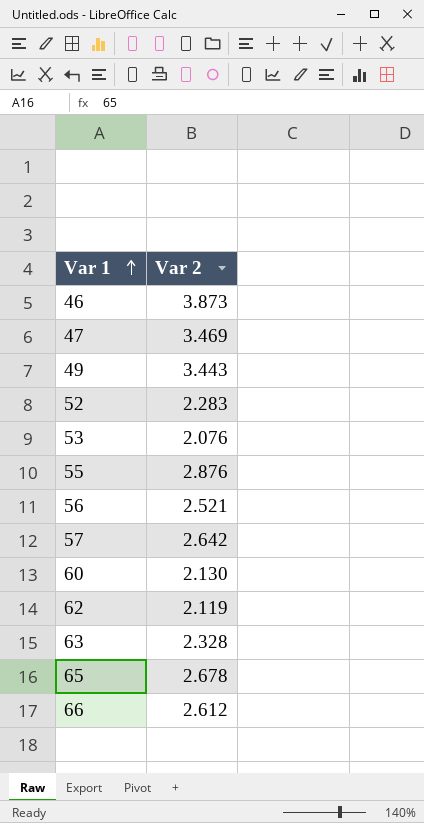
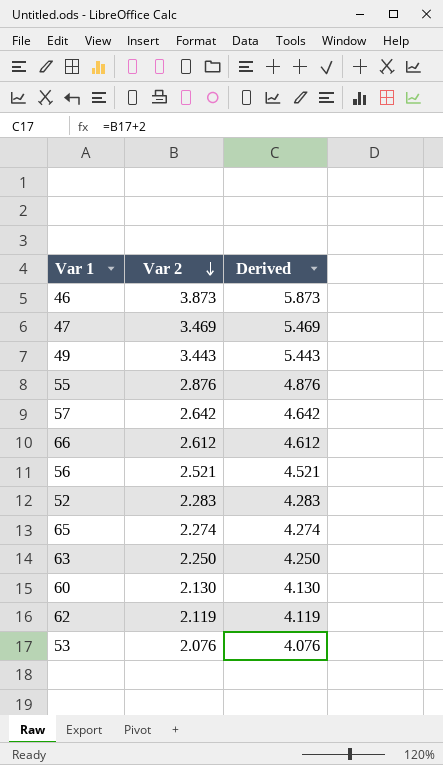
row order: Var 1 ascending -> Var 2 descending
column Derived | formula: none -> [Var 2] + 2
65 | Var 2: 2.678 -> 2.274
63 | Var 2: 2.328 -> 2.250

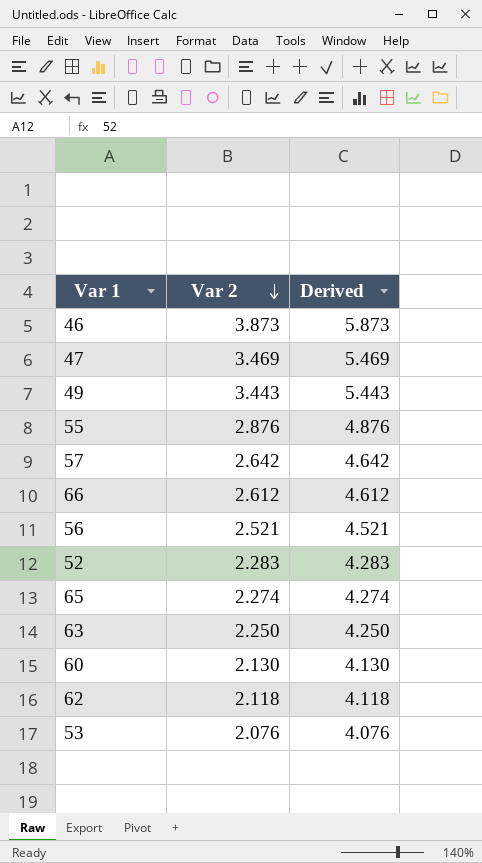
62 | Var 2: 2.119 -> 2.118
62 | Derived: 4.119 -> 4.118

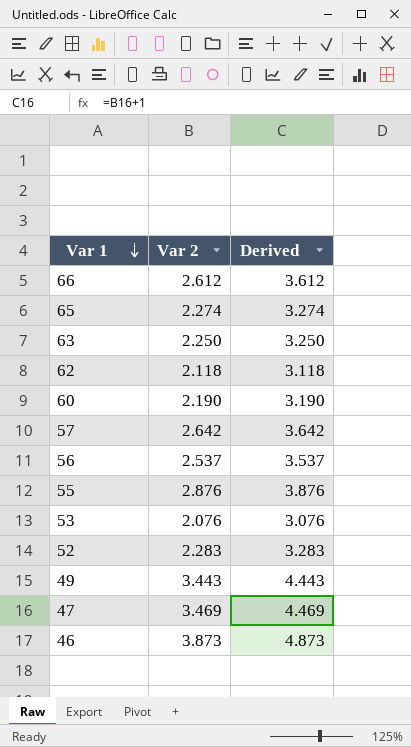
row order: Var 2 descending -> Var 1 descending
column Derived | formula: [Var 2] + 2 -> [Var 2] + 1
60 | Var 2: 2.130 -> 2.190
56 | Var 2: 2.521 -> 2.537

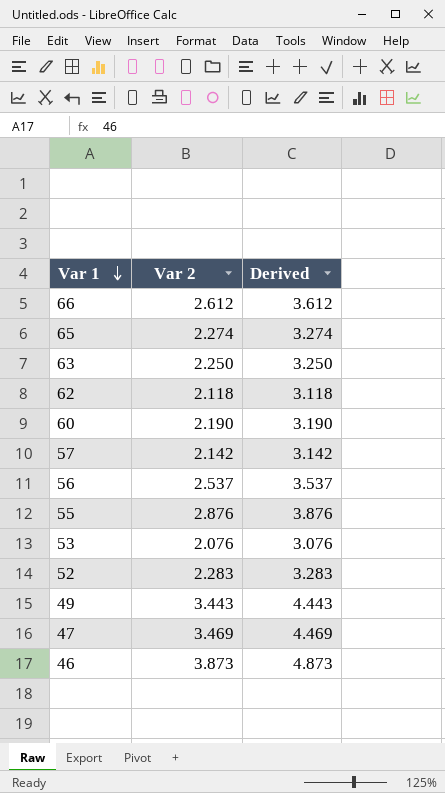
57 | Var 2: 2.642 -> 2.142
57 | Derived: 3.642 -> 3.142

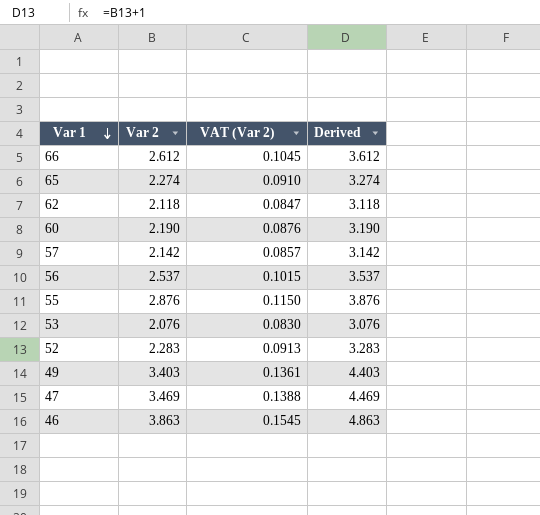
column VAT (Var 2) | formula: none -> [Var 2] * 0.04
row 63: 2.250 | 3.250 -> none
49 | Var 2: 3.443 -> 3.403
49 | Derived: 4.443 -> 4.403
46 | Var 2: 3.873 -> 3.863
46 | Derived: 4.873 -> 4.863

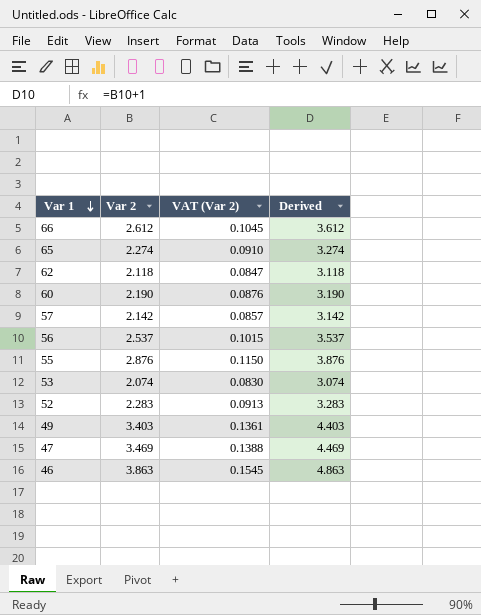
53 | Var 2: 2.076 -> 2.074
53 | Derived: 3.076 -> 3.074

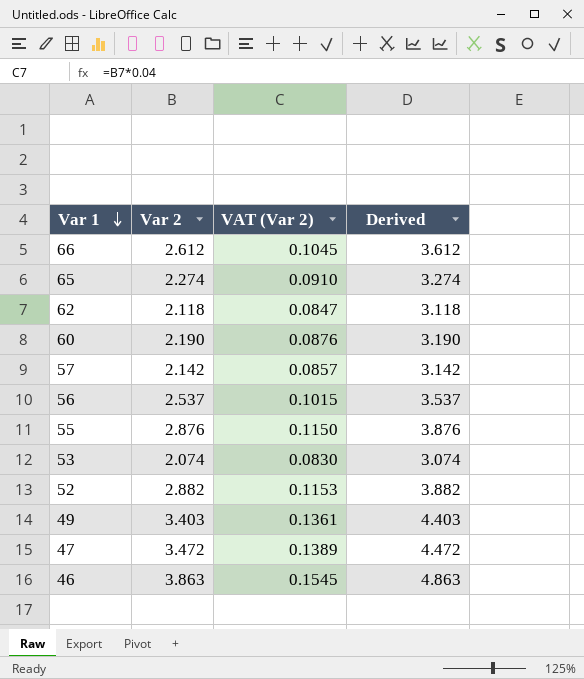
52 | Var 2: 2.283 -> 2.882
52 | VAT (Var 2): 0.0913 -> 0.1153
52 | Derived: 3.283 -> 3.882
47 | Var 2: 3.469 -> 3.472
47 | VAT (Var 2): 0.1388 -> 0.1389
47 | Derived: 4.469 -> 4.472

